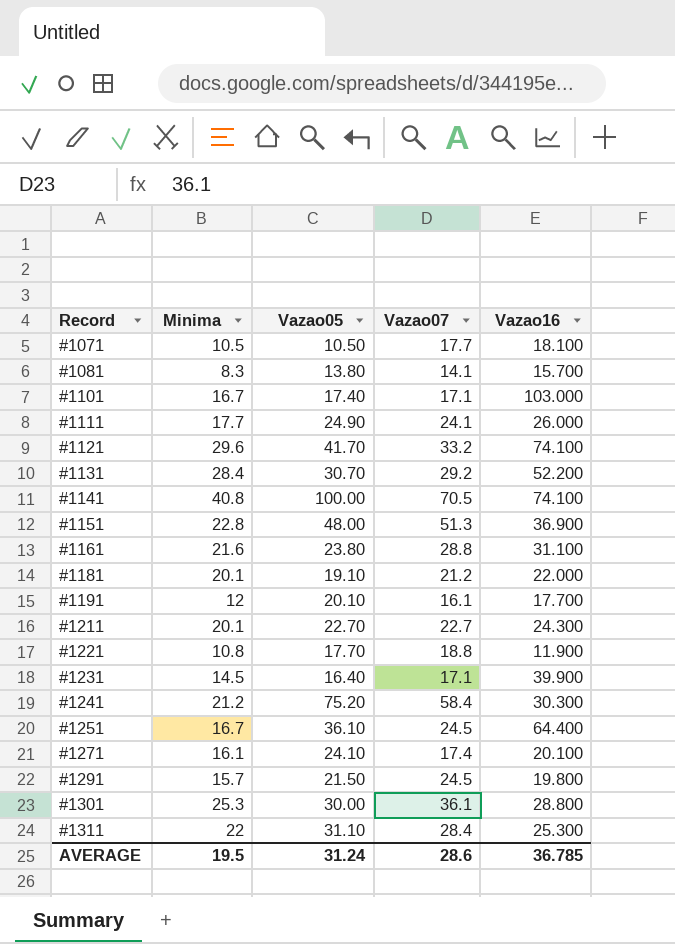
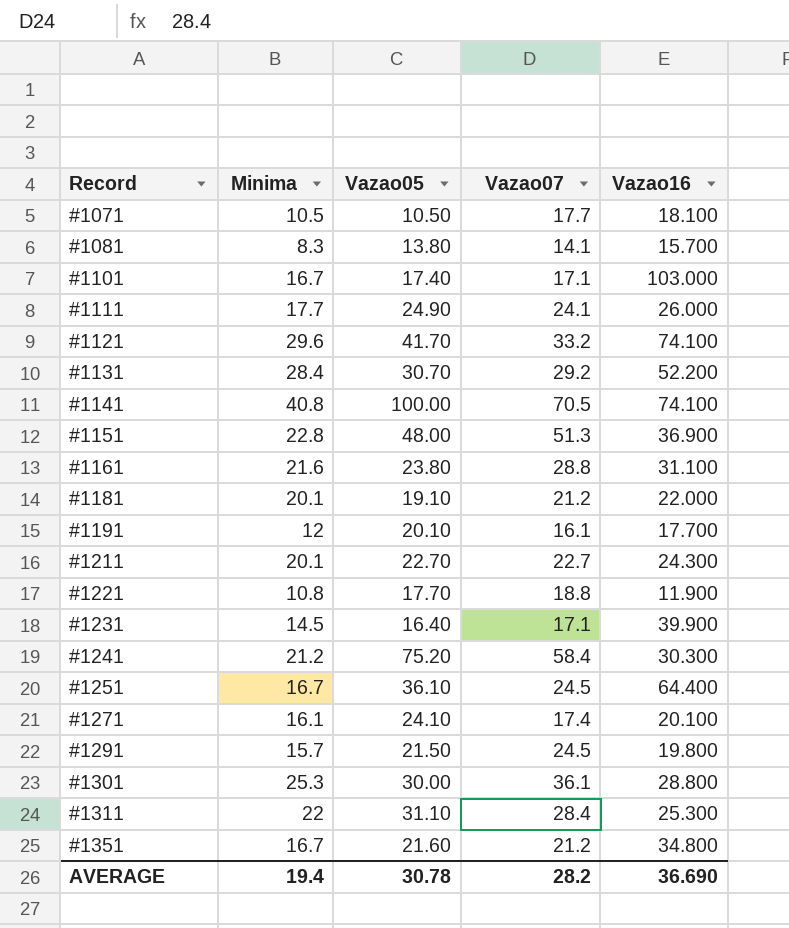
row #1351: none -> 16.7 | 21.60 | 21.2 | 34.800
AVERAGE | Minima: 19.5 -> 19.4
AVERAGE | Vazao05: 31.24 -> 30.78
AVERAGE | Vazao07: 28.6 -> 28.2
AVERAGE | Vazao16: 36.785 -> 36.690

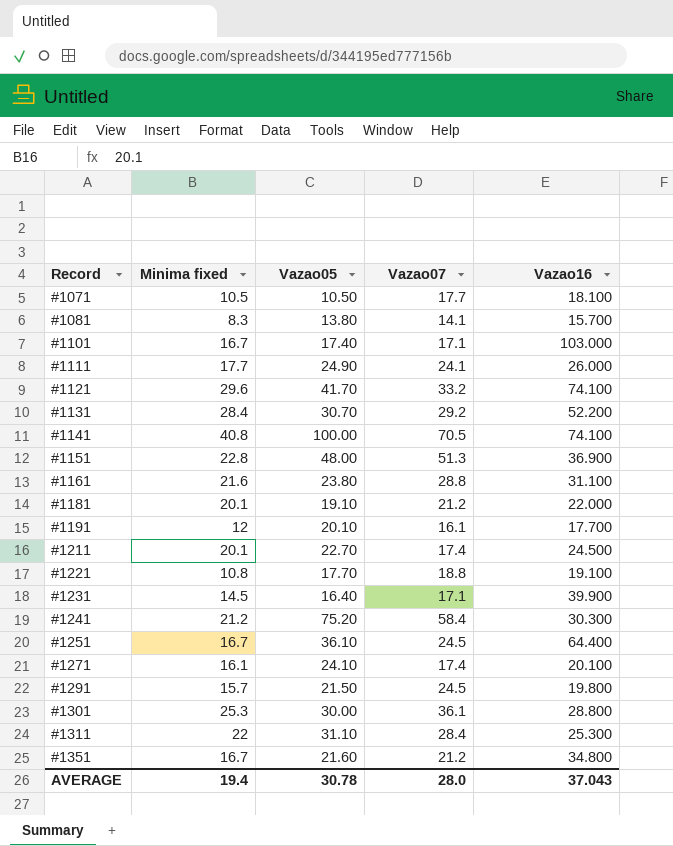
column name: Minima -> Minima fixed
#1211 | Vazao07: 22.7 -> 17.4
#1211 | Vazao16: 24.300 -> 24.500
#1221 | Vazao16: 11.900 -> 19.100
AVERAGE | Vazao07: 28.2 -> 28.0
AVERAGE | Vazao16: 36.690 -> 37.043

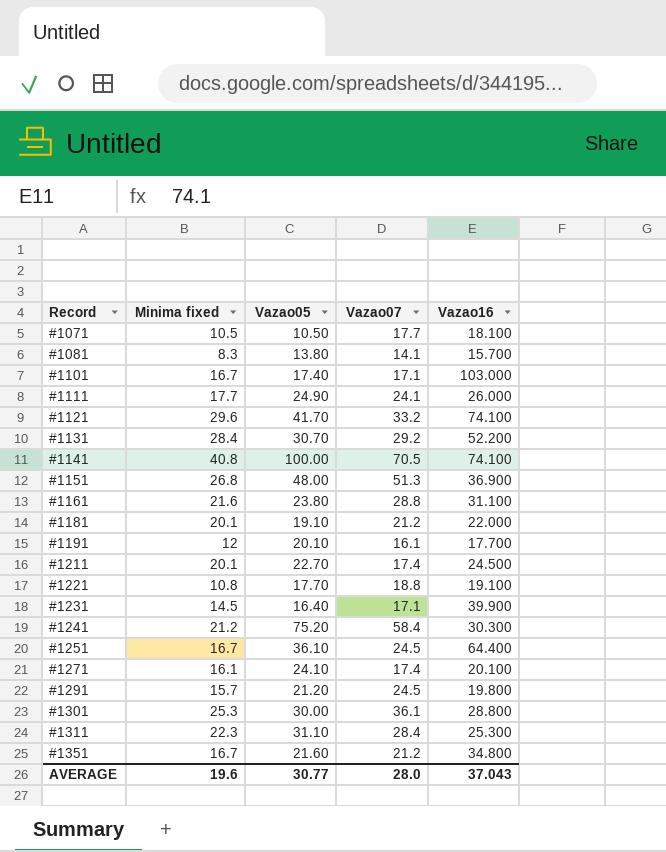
#1151 | Minima fixed: 22.8 -> 26.8
#1291 | Vazao05: 21.50 -> 21.20
#1311 | Minima fixed: 22 -> 22.3
AVERAGE | Minima fixed: 19.4 -> 19.6
AVERAGE | Vazao05: 30.78 -> 30.77

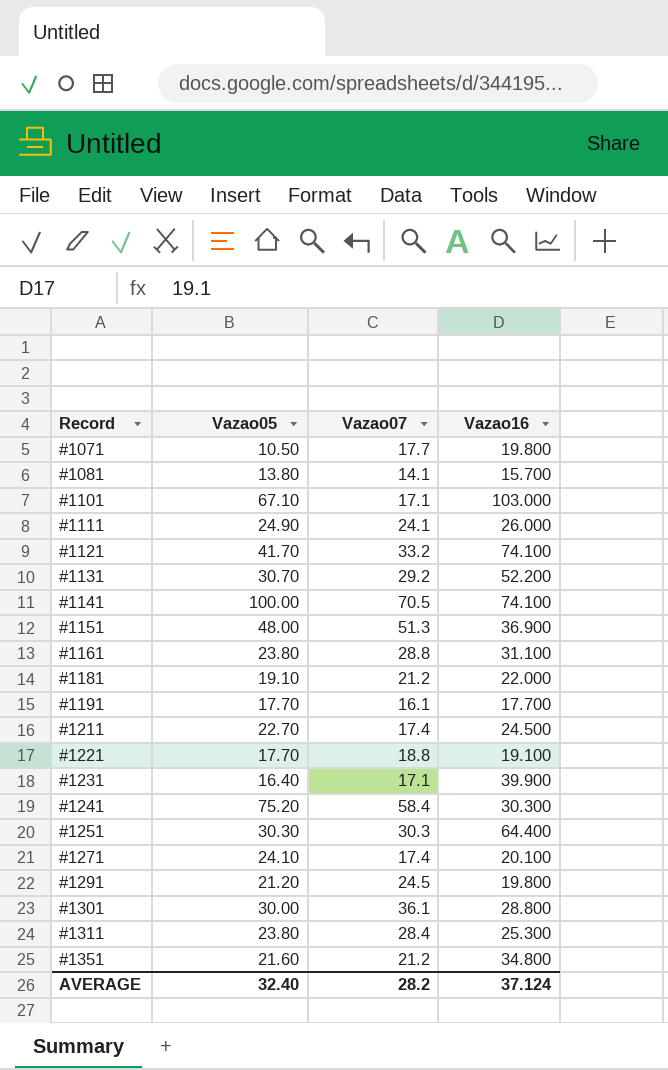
column Minima fixed | position: 2 -> none
#1071 | Vazao16: 18.100 -> 19.800
#1101 | Vazao05: 17.40 -> 67.10
#1191 | Vazao05: 20.10 -> 17.70
#1251 | Vazao05: 36.10 -> 30.30
#1251 | Vazao07: 24.5 -> 30.3
#1311 | Vazao05: 31.10 -> 23.80
AVERAGE | Vazao05: 30.77 -> 32.40
AVERAGE | Vazao07: 28.0 -> 28.2
AVERAGE | Vazao16: 37.043 -> 37.124

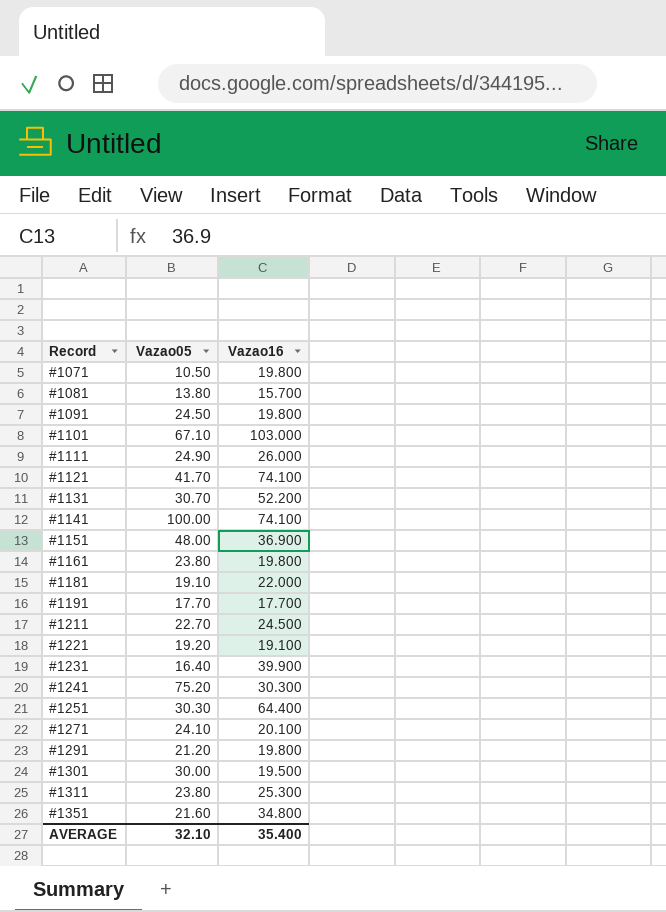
column Vazao07 | position: 3 -> none
row #1091: none -> 24.50 | 19.800
#1161 | Vazao16: 31.100 -> 19.800
#1221 | Vazao05: 17.70 -> 19.20
#1301 | Vazao16: 28.800 -> 19.500
AVERAGE | Vazao05: 32.40 -> 32.10
AVERAGE | Vazao16: 37.124 -> 35.400

